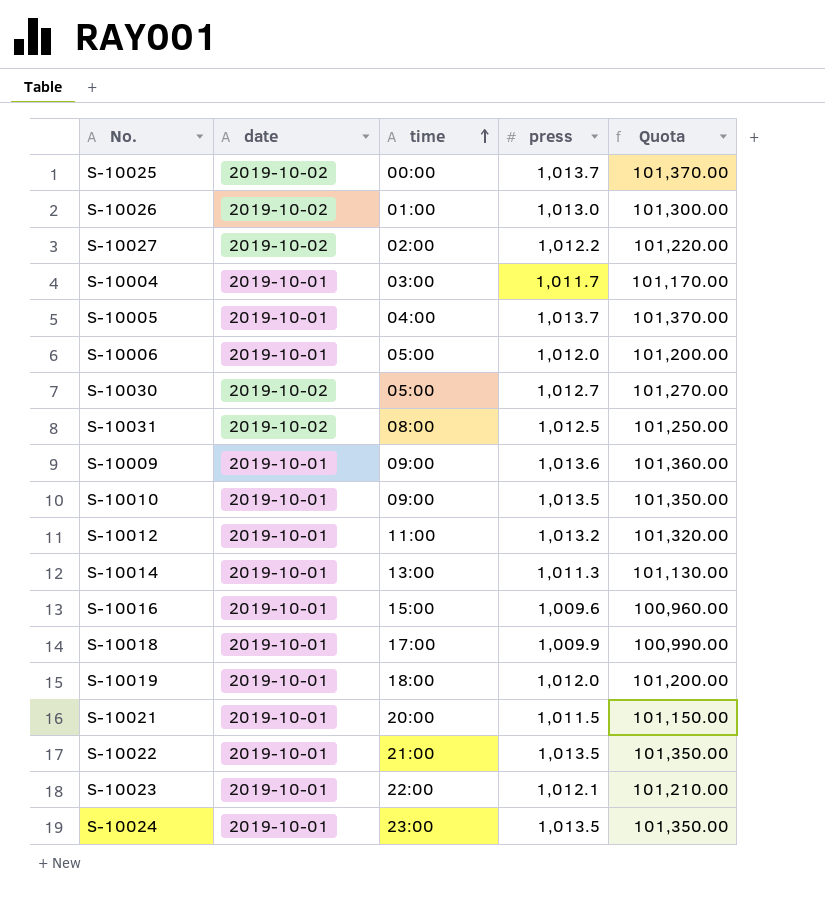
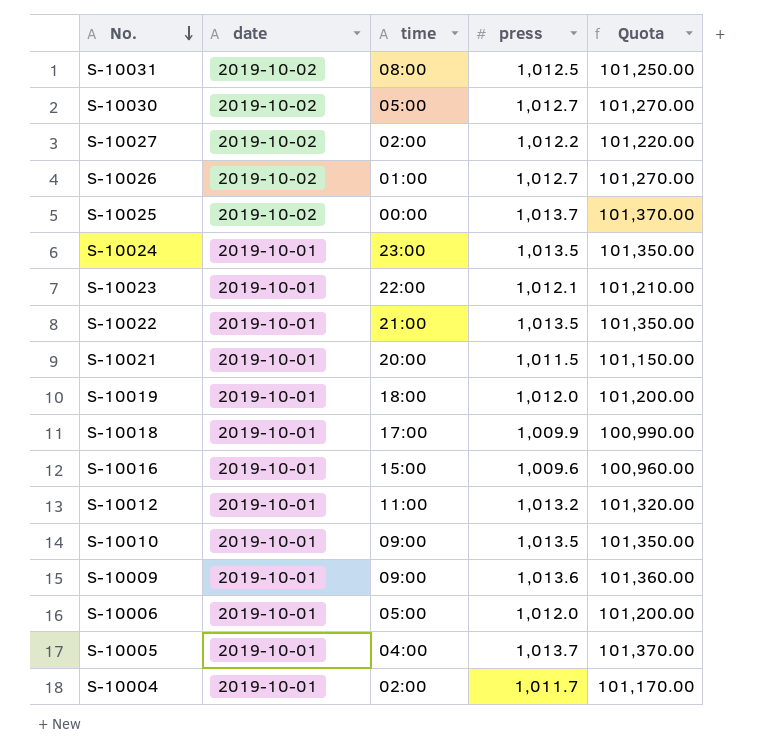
row order: time ascending -> No. descending
row S-10014: 2019-10-01 | 13:00 | 1,011.3 | 101,130.00 -> none
S-10026 | press: 1,013.0 -> 1,012.7
S-10026 | Quota: 101,300.00 -> 101,270.00
S-10004 | time: 03:00 -> 02:00

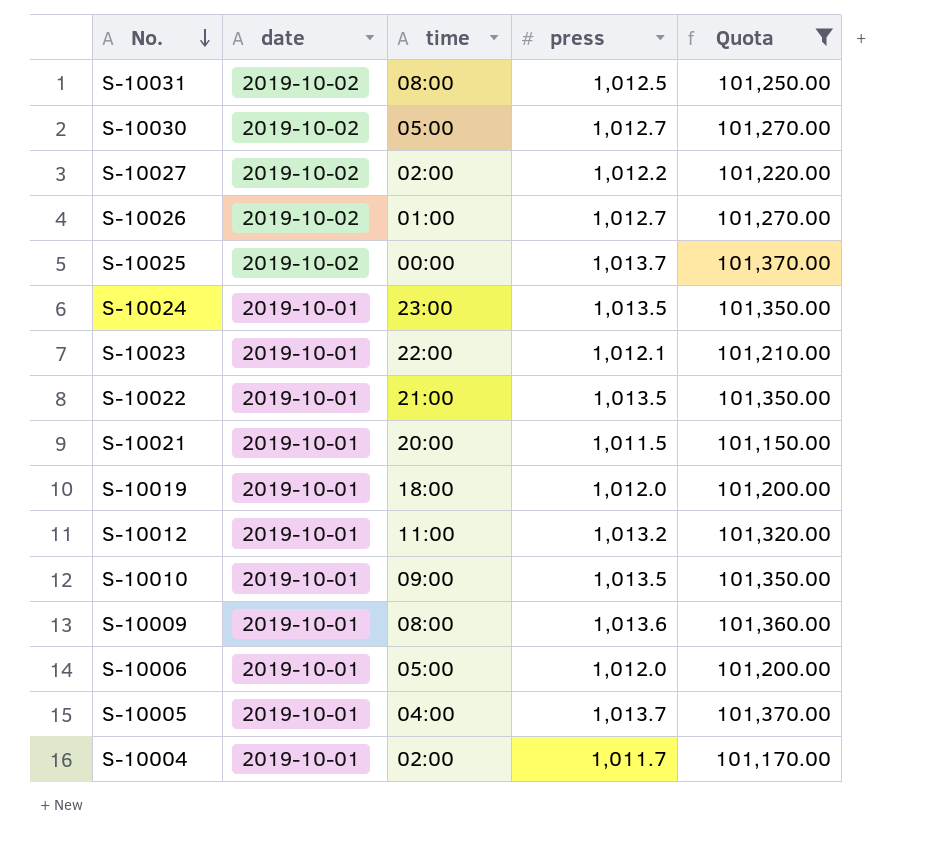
filter: none -> Quota >= 101,150.00
S-10009 | time: 09:00 -> 08:00

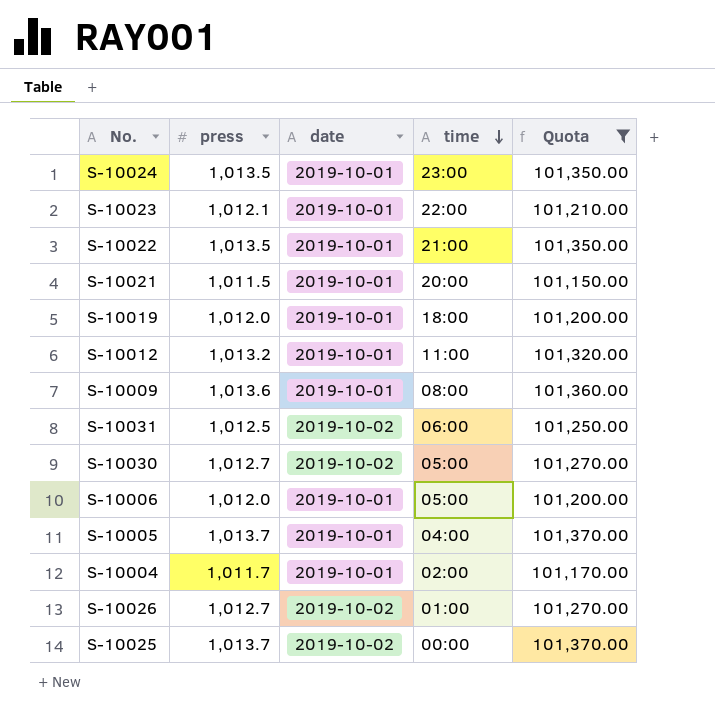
row order: No. descending -> time descending
column press | position: 4 -> 2
row S-10027: 2019-10-02 | 02:00 | 1,012.2 | 101,220.00 -> none
row S-10010: 2019-10-01 | 09:00 | 1,013.5 | 101,350.00 -> none
S-10031 | time: 08:00 -> 06:00

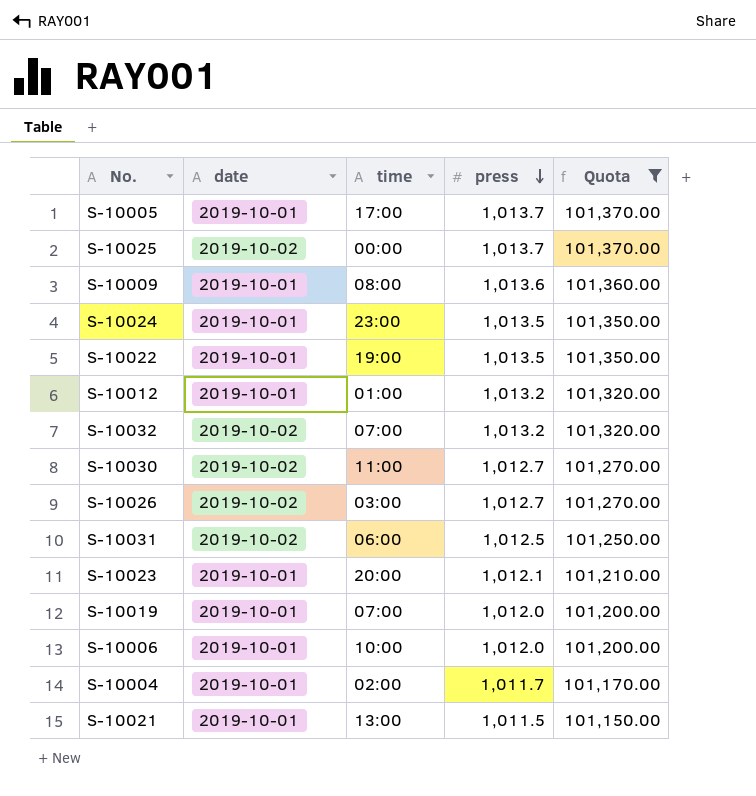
row order: time descending -> press descending
column press | position: 2 -> 4
S-10005 | time: 04:00 -> 17:00
S-10022 | time: 21:00 -> 19:00
S-10012 | time: 11:00 -> 01:00
row S-10032: none -> 2019-10-02 | 07:00 | 1,013.2 | 101,320.00
S-10030 | time: 05:00 -> 11:00
S-10026 | time: 01:00 -> 03:00
S-10023 | time: 22:00 -> 20:00
S-10019 | time: 18:00 -> 07:00
S-10006 | time: 05:00 -> 10:00
S-10021 | time: 20:00 -> 13:00

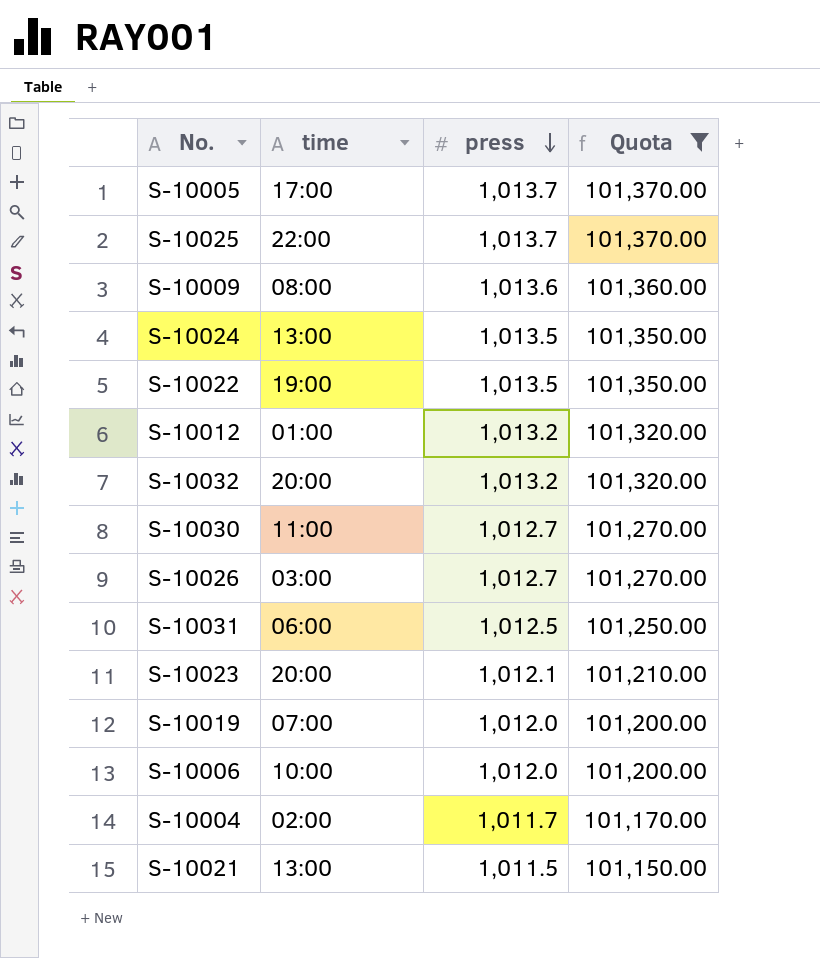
column date | position: 2 -> none
S-10025 | time: 00:00 -> 22:00
S-10024 | time: 23:00 -> 13:00
S-10032 | time: 07:00 -> 20:00

